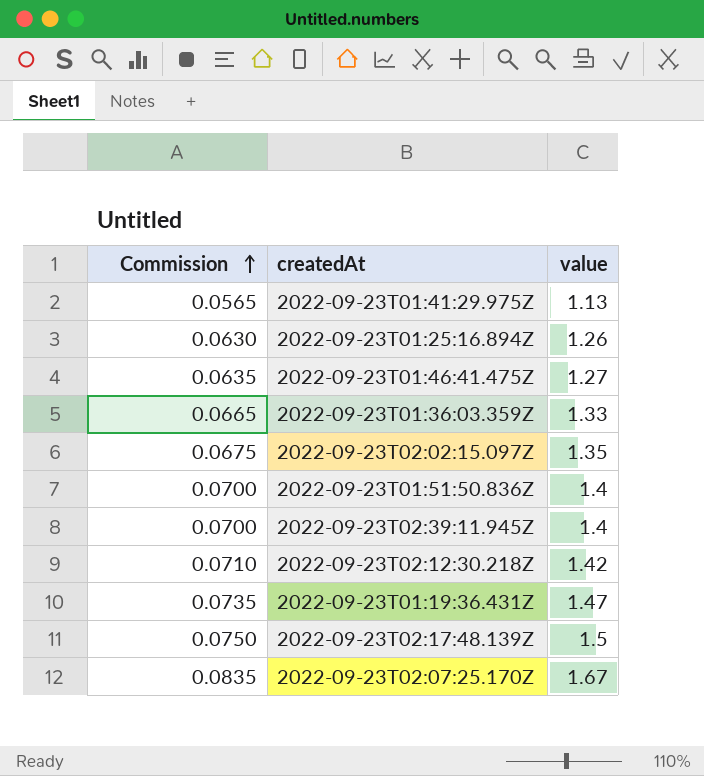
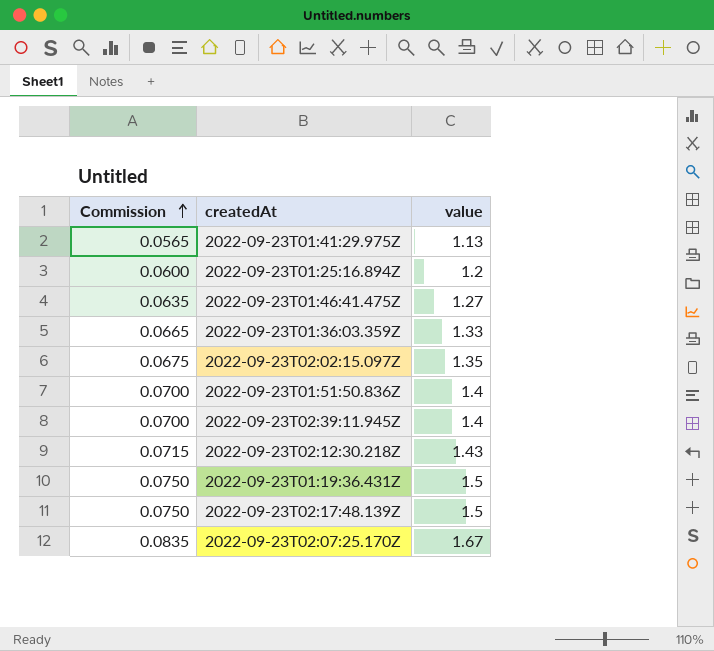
2022-09-23T01:25:16.894Z | Commission: 0.0630 -> 0.0600
2022-09-23T01:25:16.894Z | value: 1.26 -> 1.2
2022-09-23T02:12:30.218Z | Commission: 0.0710 -> 0.0715
2022-09-23T02:12:30.218Z | value: 1.42 -> 1.43
2022-09-23T01:19:36.431Z | Commission: 0.0735 -> 0.0750
2022-09-23T01:19:36.431Z | value: 1.47 -> 1.5

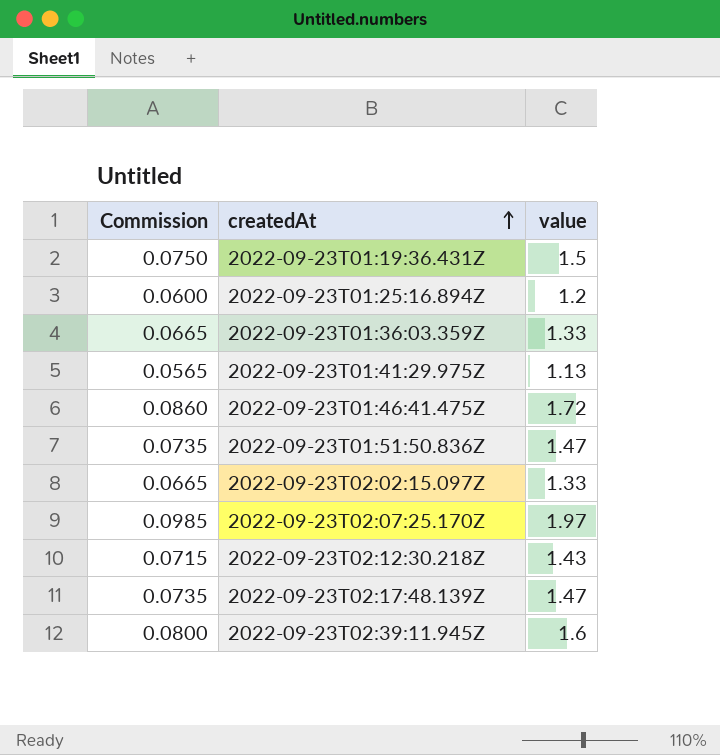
row order: Commission ascending -> createdAt ascending
2022-09-23T01:46:41.475Z | Commission: 0.0635 -> 0.0860
2022-09-23T01:46:41.475Z | value: 1.27 -> 1.72
2022-09-23T01:51:50.836Z | Commission: 0.0700 -> 0.0735
2022-09-23T01:51:50.836Z | value: 1.4 -> 1.47
2022-09-23T02:02:15.097Z | Commission: 0.0675 -> 0.0665
2022-09-23T02:02:15.097Z | value: 1.35 -> 1.33
2022-09-23T02:07:25.170Z | Commission: 0.0835 -> 0.0985
2022-09-23T02:07:25.170Z | value: 1.67 -> 1.97
2022-09-23T02:17:48.139Z | Commission: 0.0750 -> 0.0735
2022-09-23T02:17:48.139Z | value: 1.5 -> 1.47
2022-09-23T02:39:11.945Z | Commission: 0.0700 -> 0.0800
2022-09-23T02:39:11.945Z | value: 1.4 -> 1.6

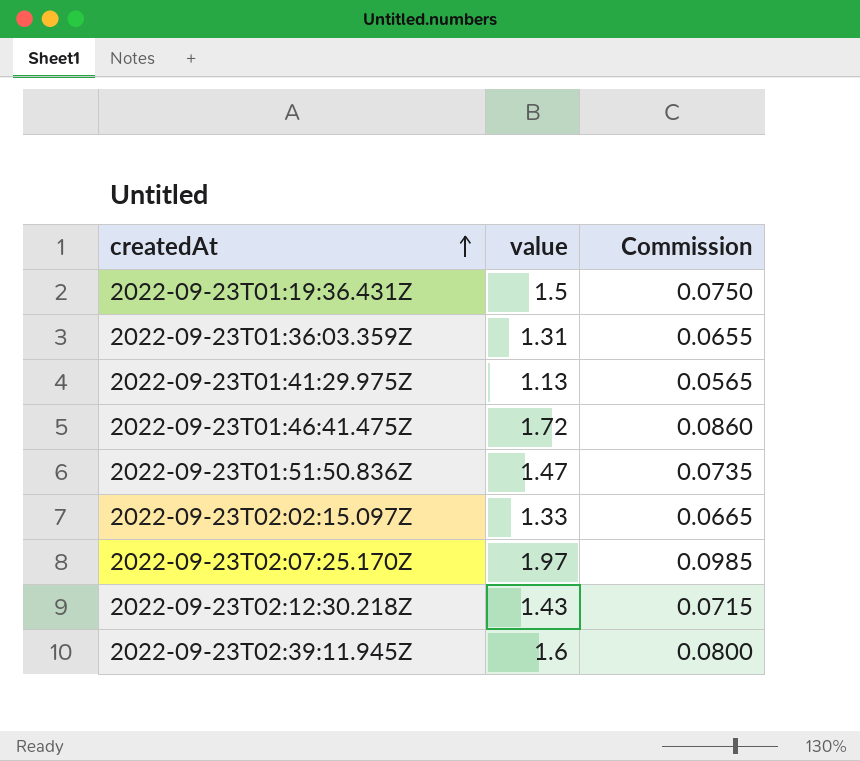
column Commission | position: 1 -> 3
row 2022-09-23T01:25:16.894Z: 0.0600 | 1.2 -> none
row 2022-09-23T02:17:48.139Z: 0.0735 | 1.47 -> none
2022-09-23T01:36:03.359Z | value: 1.33 -> 1.31
2022-09-23T01:36:03.359Z | Commission: 0.0665 -> 0.0655

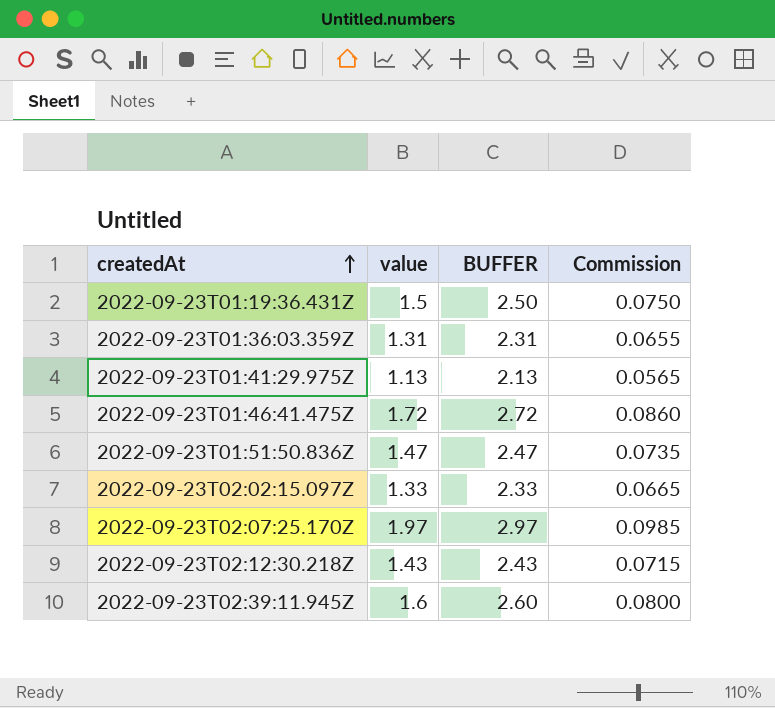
column BUFFER | formula: none -> [value] + 1

